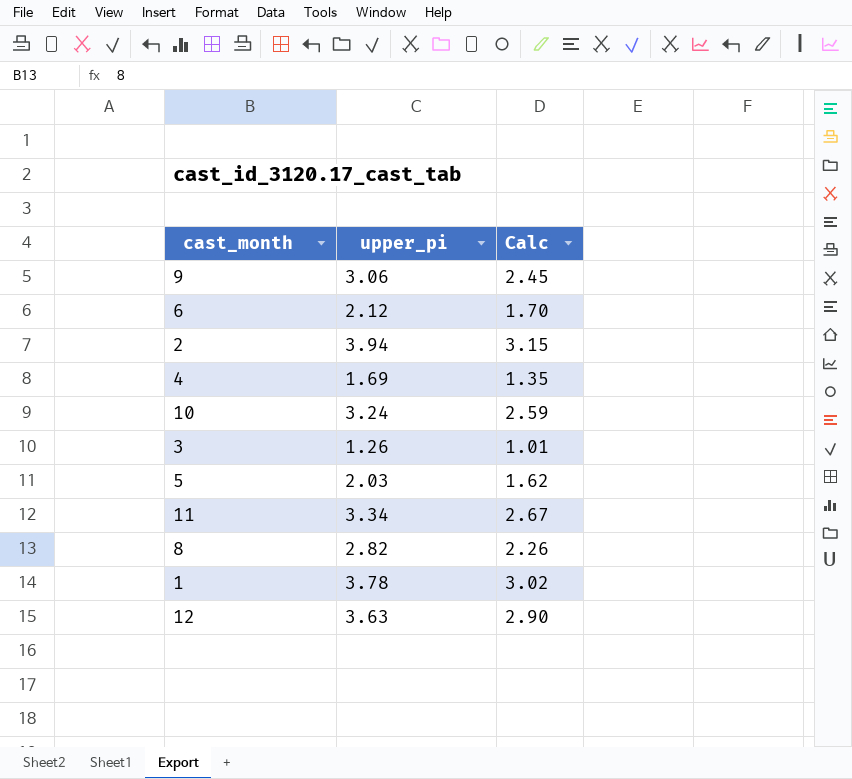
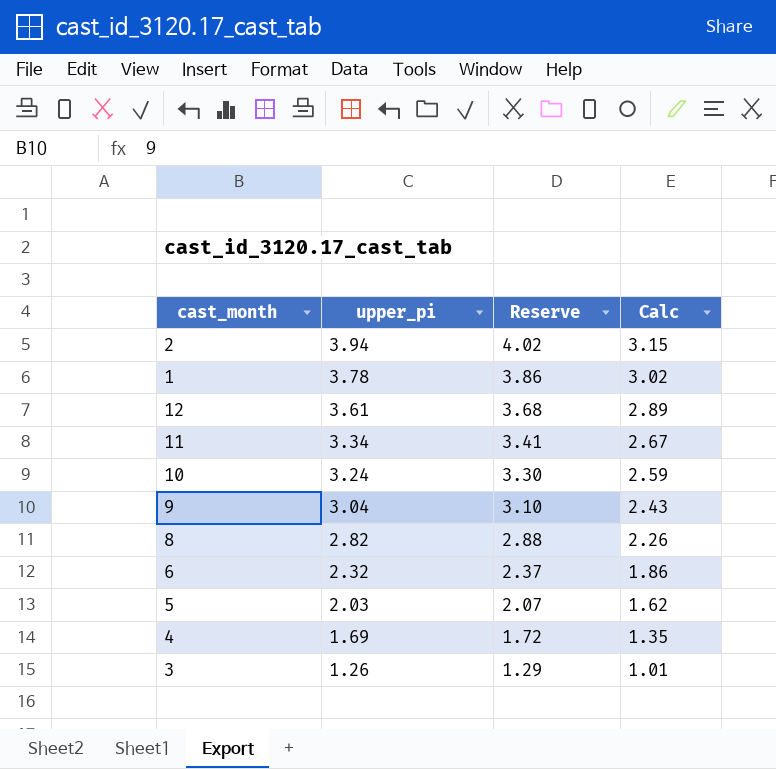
row order: none -> upper_pi descending
column Reserve | formula: none -> [upper_pi] * 1.02
12 | upper_pi: 3.63 -> 3.61
12 | Calc: 2.90 -> 2.89
9 | upper_pi: 3.06 -> 3.04
9 | Calc: 2.45 -> 2.43
6 | upper_pi: 2.12 -> 2.32
6 | Calc: 1.70 -> 1.86

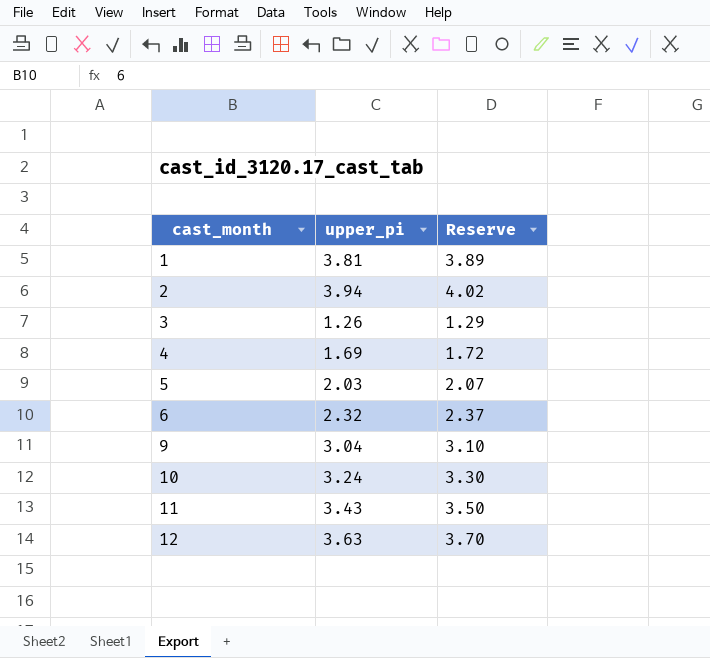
row order: upper_pi descending -> cast_month ascending
column Calc | formula: [upper_pi] * 0.8 -> none
row 8: 2.82 | 2.88 | 2.26 -> none
1 | upper_pi: 3.78 -> 3.81
1 | Reserve: 3.86 -> 3.89
11 | upper_pi: 3.34 -> 3.43
11 | Reserve: 3.41 -> 3.50
12 | upper_pi: 3.61 -> 3.63
12 | Reserve: 3.68 -> 3.70

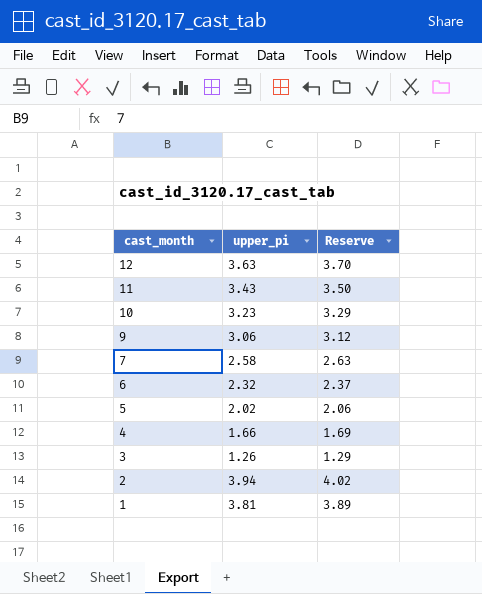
row order: cast_month ascending -> cast_month descending
10 | upper_pi: 3.24 -> 3.23
10 | Reserve: 3.30 -> 3.29
9 | upper_pi: 3.04 -> 3.06
9 | Reserve: 3.10 -> 3.12
row 7: none -> 2.58 | 2.63
5 | upper_pi: 2.03 -> 2.02
5 | Reserve: 2.07 -> 2.06
4 | upper_pi: 1.69 -> 1.66
4 | Reserve: 1.72 -> 1.69

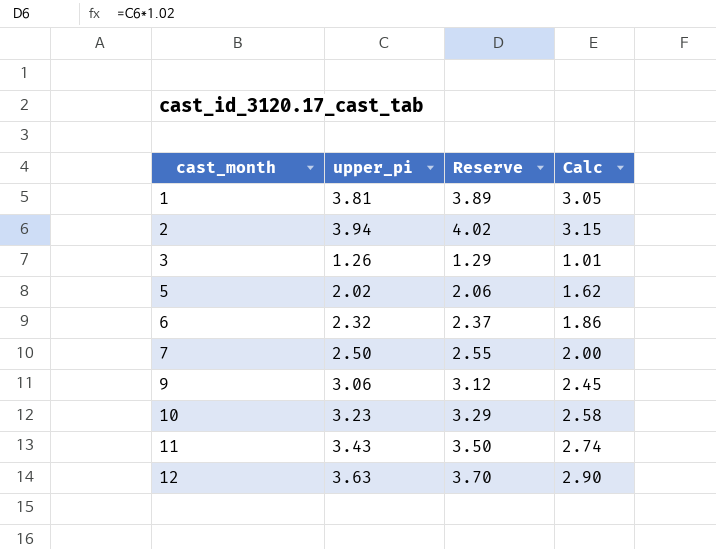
row order: cast_month descending -> cast_month ascending
column Calc | formula: none -> [upper_pi] * 0.8
row 4: 1.66 | 1.69 -> none
7 | upper_pi: 2.58 -> 2.50
7 | Reserve: 2.63 -> 2.55

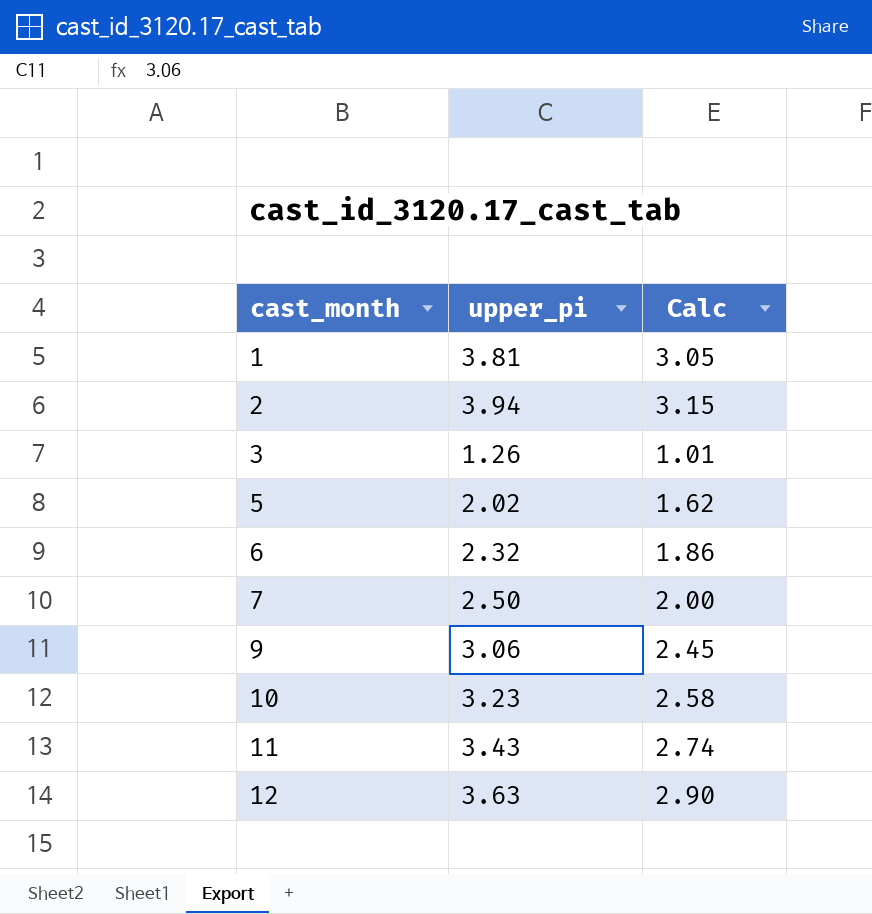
column Reserve | formula: [upper_pi] * 1.02 -> none

